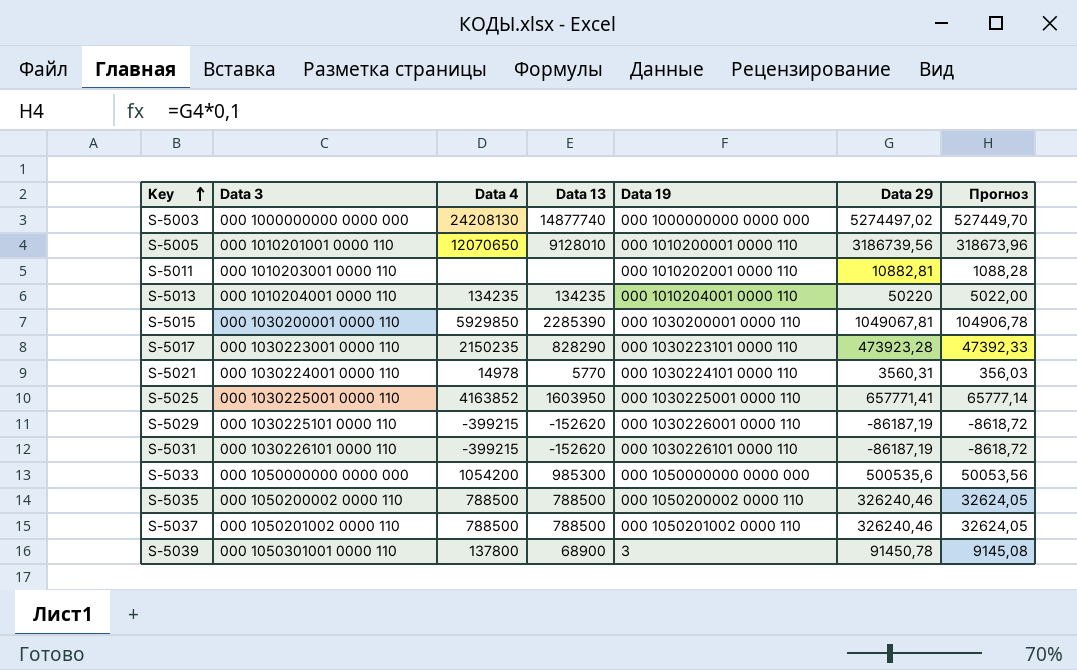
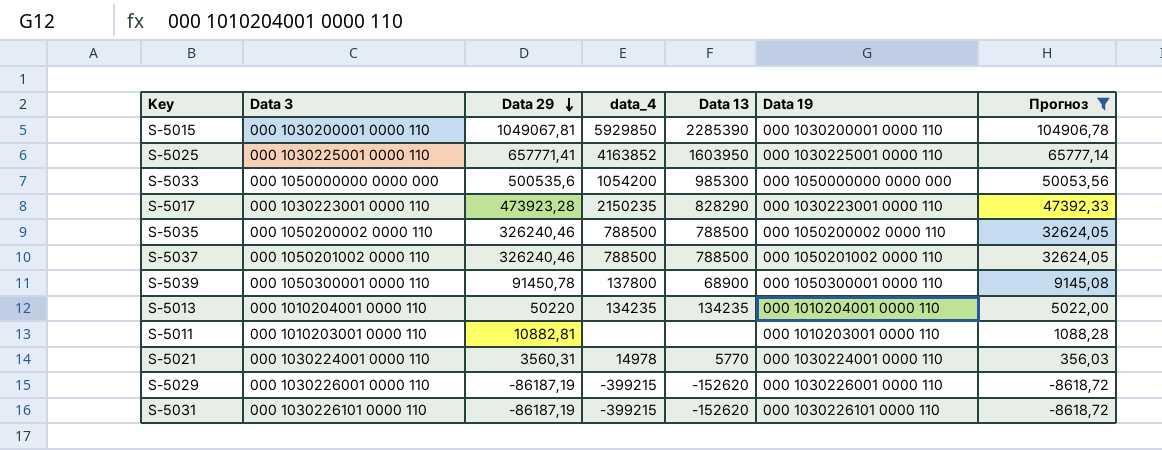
filter: none -> Прогноз <= 104906,78
row order: Key ascending -> Data 29 descending
column Data 29 | position: 6 -> 3
column name: Data 4 -> data_4
S-5017 | Data 19: 000 1030223101 0000 110 -> 000 1030223001 0000 110
S-5039 | Data 3: 000 1050301001 0000 110 -> 000 1050300001 0000 110
S-5039 | Data 19: 3 -> 000 1050300001 0000 110
S-5011 | Data 19: 000 1010202001 0000 110 -> 000 1010203001 0000 110
S-5021 | Data 19: 000 1030224101 0000 110 -> 000 1030224001 0000 110
S-5029 | Data 3: 000 1030225101 0000 110 -> 000 1030226001 0000 110

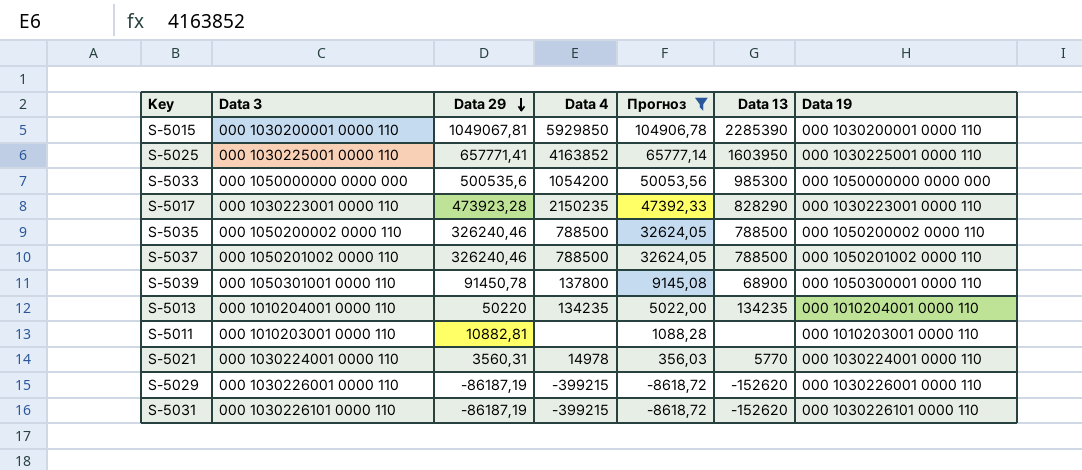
column name: data_4 -> Data 4
column Прогноз | position: 7 -> 5
S-5039 | Data 3: 000 1050300001 0000 110 -> 000 1050301001 0000 110

